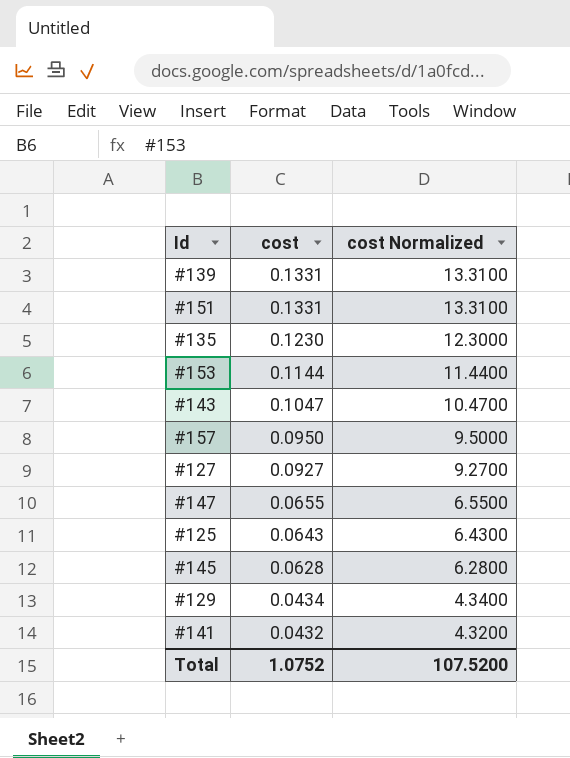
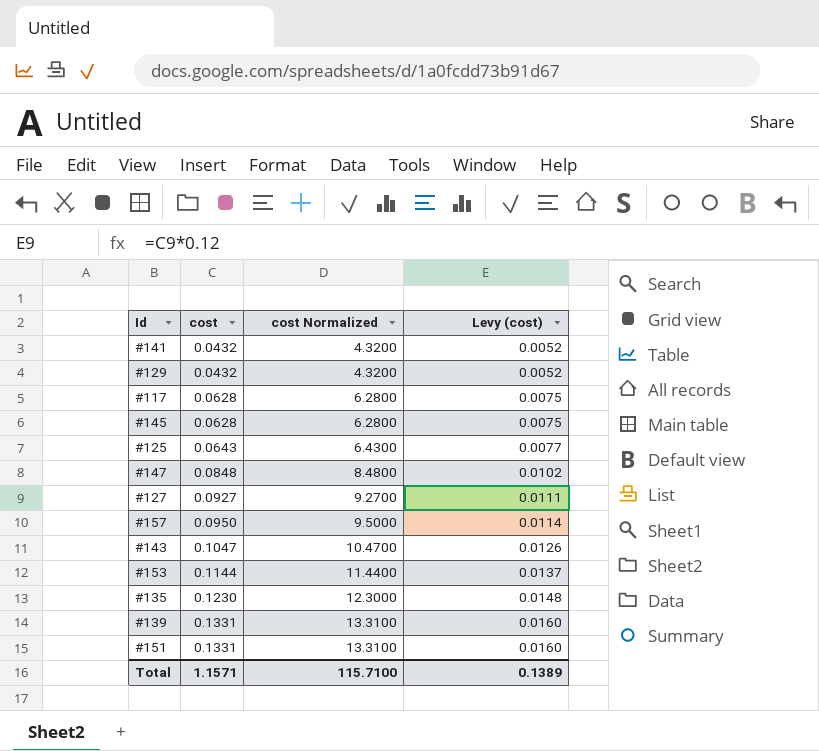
row order: cost descending -> cost ascending
column Levy (cost) | formula: none -> [cost] * 0.12
#129 | cost: 0.0434 -> 0.0432
#129 | cost Normalized: 4.3400 -> 4.3200
row #117: none -> 0.0628 | 6.2800 | 0.0075
#147 | cost: 0.0655 -> 0.0848
#147 | cost Normalized: 6.5500 -> 8.4800
Total | cost: 1.0752 -> 1.1571
Total | cost Normalized: 107.5200 -> 115.7100

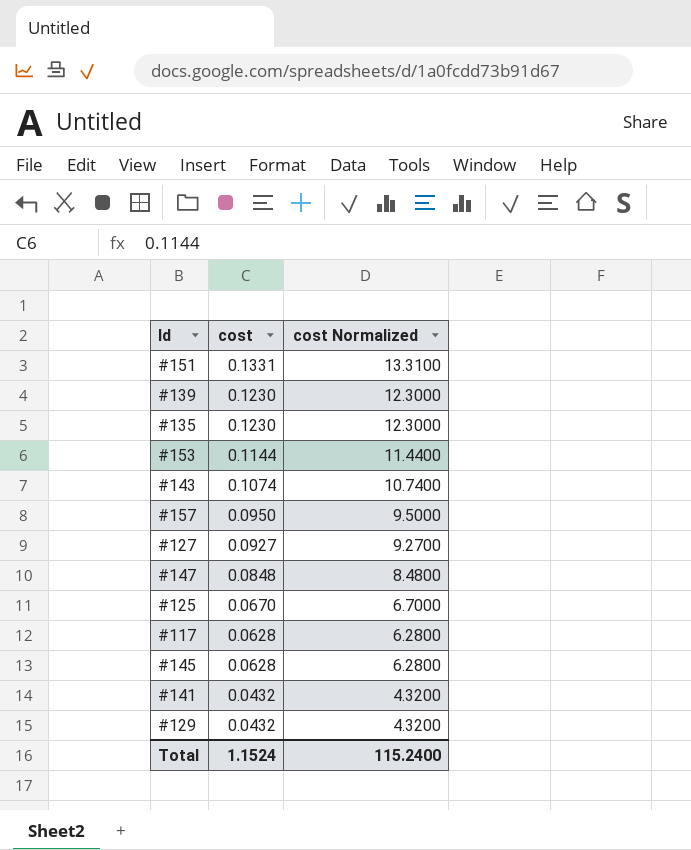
row order: cost ascending -> cost descending
column Levy (cost) | formula: [cost] * 0.12 -> none
#139 | cost: 0.1331 -> 0.1230
#139 | cost Normalized: 13.3100 -> 12.3000
#143 | cost: 0.1047 -> 0.1074
#143 | cost Normalized: 10.4700 -> 10.7400
#125 | cost: 0.0643 -> 0.0670
#125 | cost Normalized: 6.4300 -> 6.7000
Total | cost: 1.1571 -> 1.1524
Total | cost Normalized: 115.7100 -> 115.2400

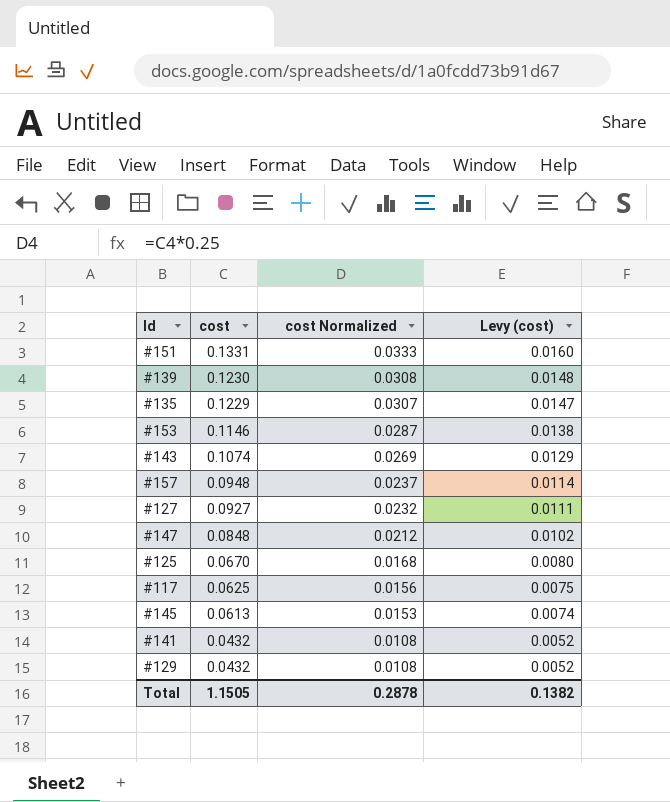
column cost Normalized | formula: [cost] * 100 -> [cost] * 0.25
column Levy (cost) | formula: none -> [cost] * 0.12
#135 | cost: 0.1230 -> 0.1229
#153 | cost: 0.1144 -> 0.1146
#157 | cost: 0.0950 -> 0.0948
#117 | cost: 0.0628 -> 0.0625
#145 | cost: 0.0628 -> 0.0613
Total | cost: 1.1524 -> 1.1505
Total | cost Normalized: 115.2400 -> 0.2878

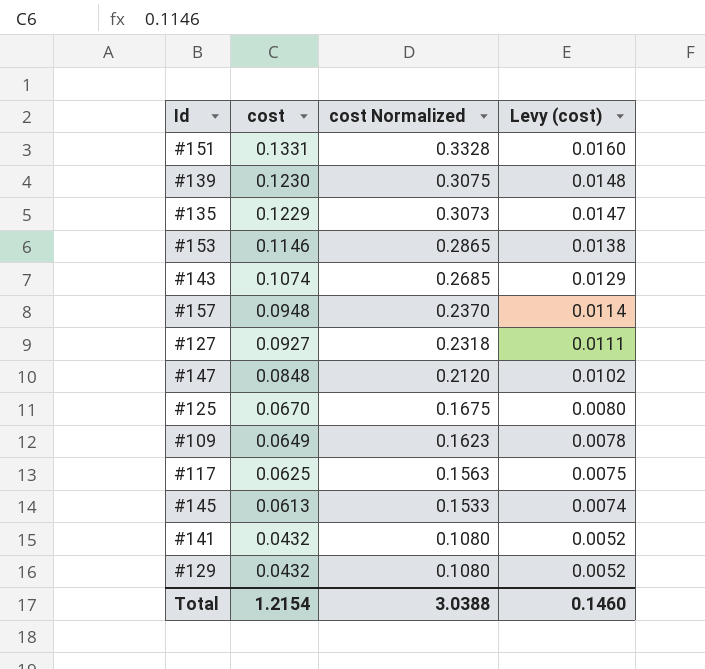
column cost Normalized | formula: [cost] * 0.25 -> [cost] * 2.5
row #109: none -> 0.0649 | 0.1623 | 0.0078
Total | cost: 1.1505 -> 1.2154
Total | cost Normalized: 0.2878 -> 3.0388
Total | Levy (cost): 0.1382 -> 0.1460

